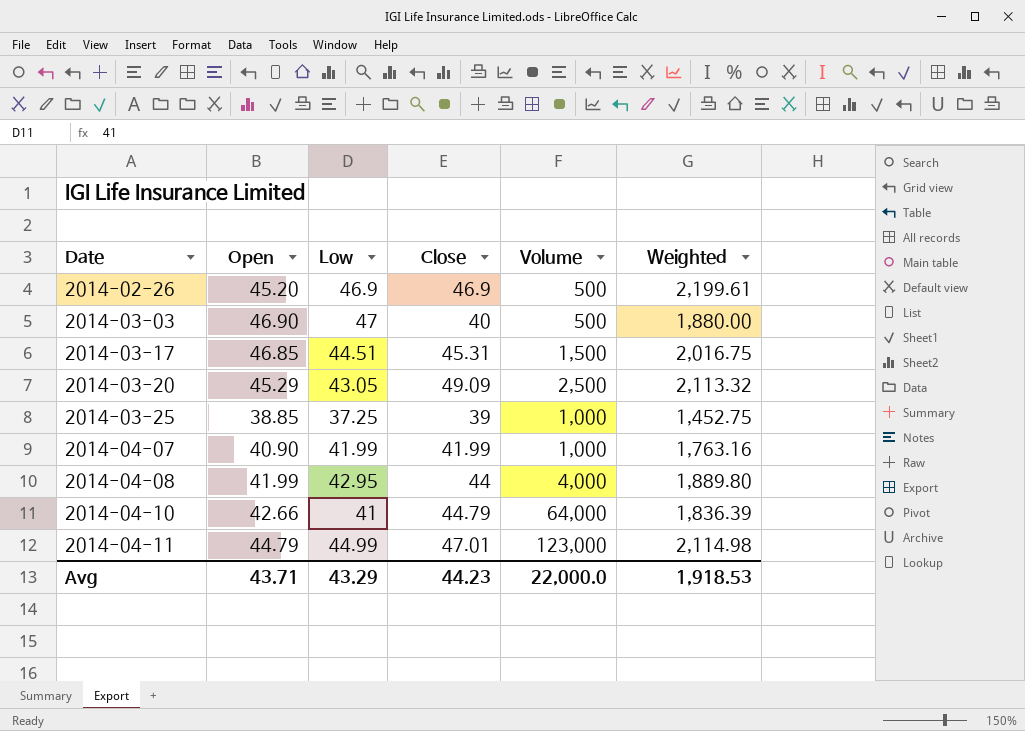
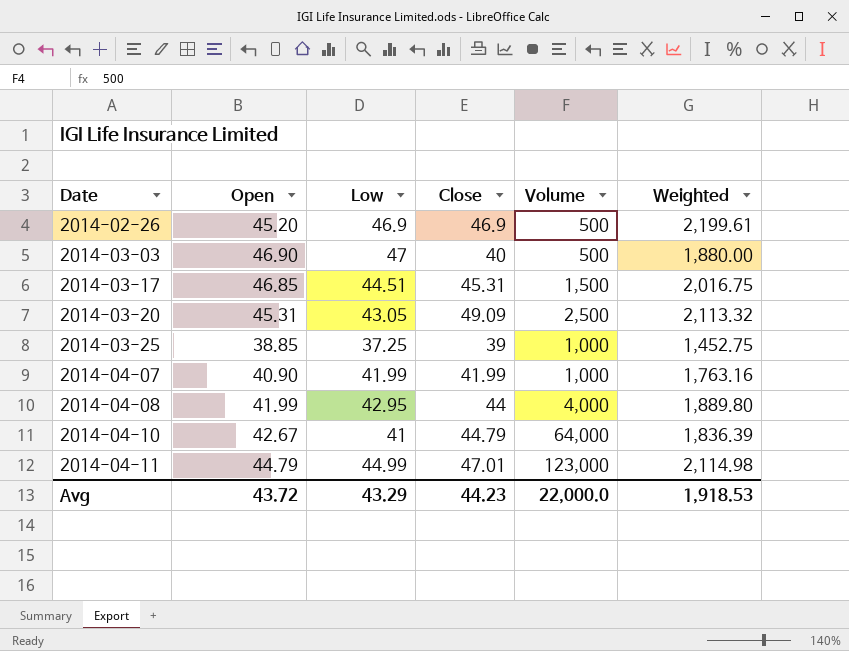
2014-03-20 | Open: 45.29 -> 45.31
2014-04-10 | Open: 42.66 -> 42.67
Avg | Open: 43.71 -> 43.72

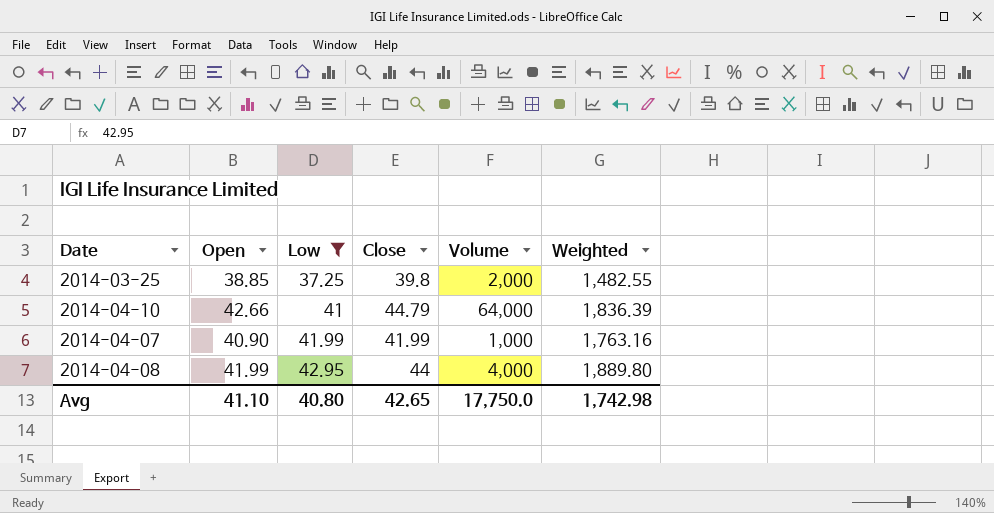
filter: none -> Low <= 42.95
row order: Date ascending -> Low ascending
2014-03-25 | Close: 39 -> 39.8
2014-03-25 | Volume: 1,000 -> 2,000
2014-03-25 | Weighted: 1,452.75 -> 1,482.55
2014-04-10 | Open: 42.67 -> 42.66
Avg | Open: 43.72 -> 41.10
Avg | Low: 43.29 -> 40.80
Avg | Close: 44.23 -> 42.65
Avg | Volume: 22,000.0 -> 17,750.0
Avg | Weighted: 1,918.53 -> 1,742.98

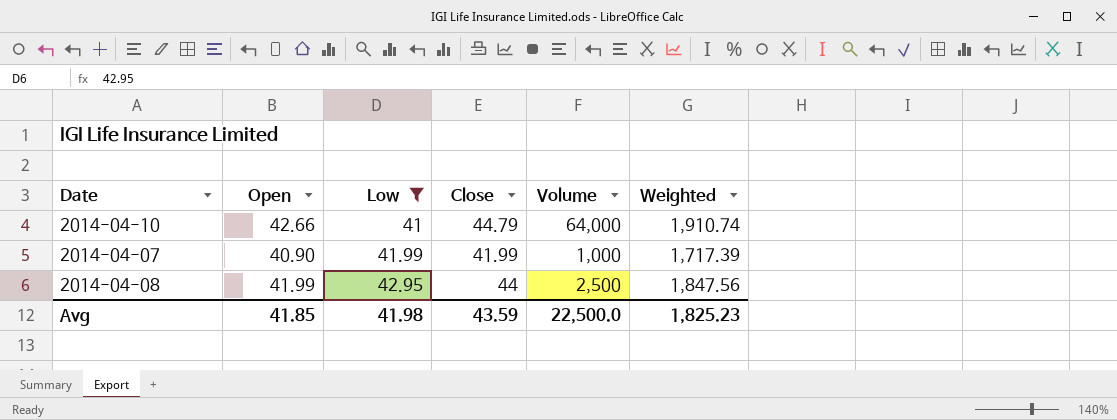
column Weighted | formula: [Low] * [Close] -> [Open] * [Close]
row 2014-03-25: 38.85 | 37.25 | 39.8 | 2,000 | 1,482.55 -> none
2014-04-08 | Volume: 4,000 -> 2,500
Avg | Open: 41.10 -> 41.85
Avg | Low: 40.80 -> 41.98
Avg | Close: 42.65 -> 43.59
Avg | Volume: 17,750.0 -> 22,500.0
Avg | Weighted: 1,742.98 -> 1,825.23

